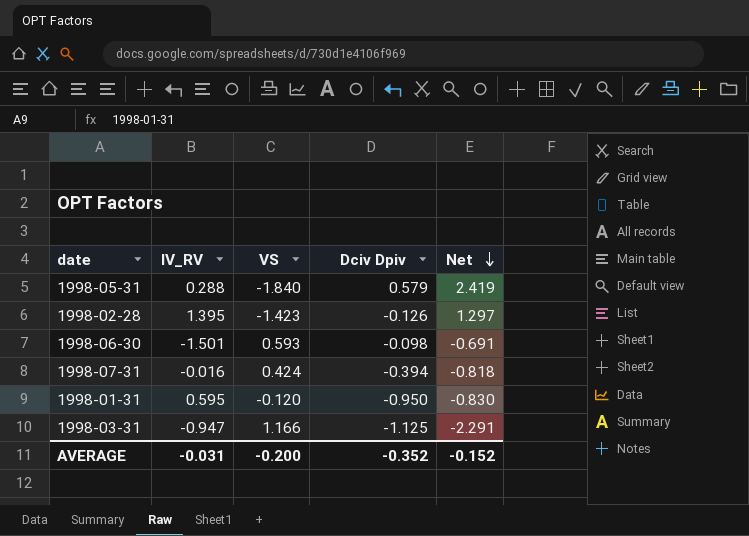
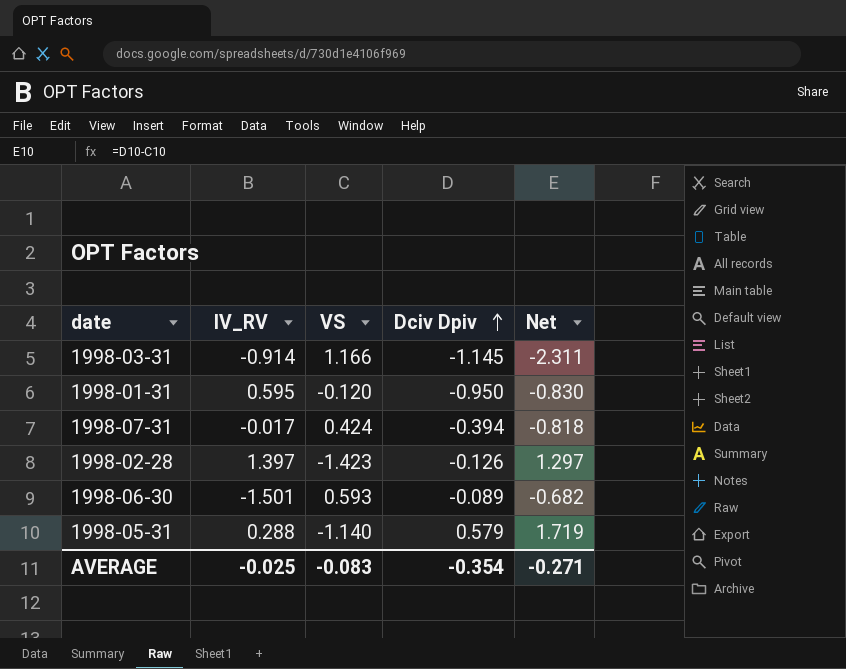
row order: Net descending -> Dciv Dpiv ascending
1998-03-31 | IV_RV: -0.947 -> -0.914
1998-03-31 | Dciv Dpiv: -1.125 -> -1.145
1998-03-31 | Net: -2.291 -> -2.311
1998-07-31 | IV_RV: -0.016 -> -0.017
1998-02-28 | IV_RV: 1.395 -> 1.397
1998-06-30 | Dciv Dpiv: -0.098 -> -0.089
1998-06-30 | Net: -0.691 -> -0.682
1998-05-31 | VS: -1.840 -> -1.140
1998-05-31 | Net: 2.419 -> 1.719
AVERAGE | IV_RV: -0.031 -> -0.025
AVERAGE | VS: -0.200 -> -0.083
AVERAGE | Dciv Dpiv: -0.352 -> -0.354
AVERAGE | Net: -0.152 -> -0.271

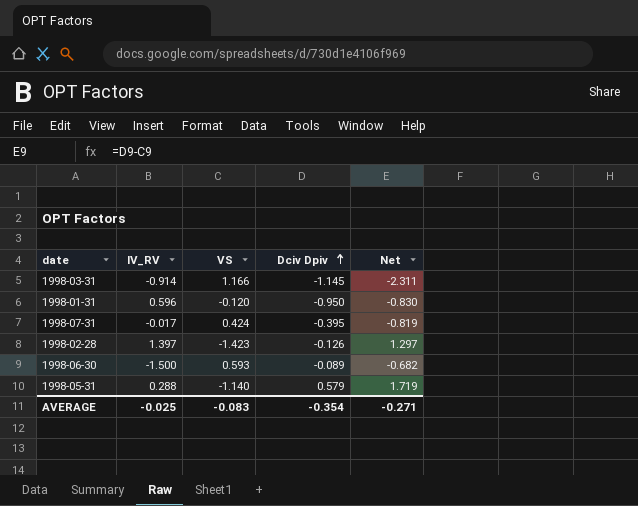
1998-01-31 | IV_RV: 0.595 -> 0.596
1998-07-31 | Dciv Dpiv: -0.394 -> -0.395
1998-07-31 | Net: -0.818 -> -0.819
1998-06-30 | IV_RV: -1.501 -> -1.500

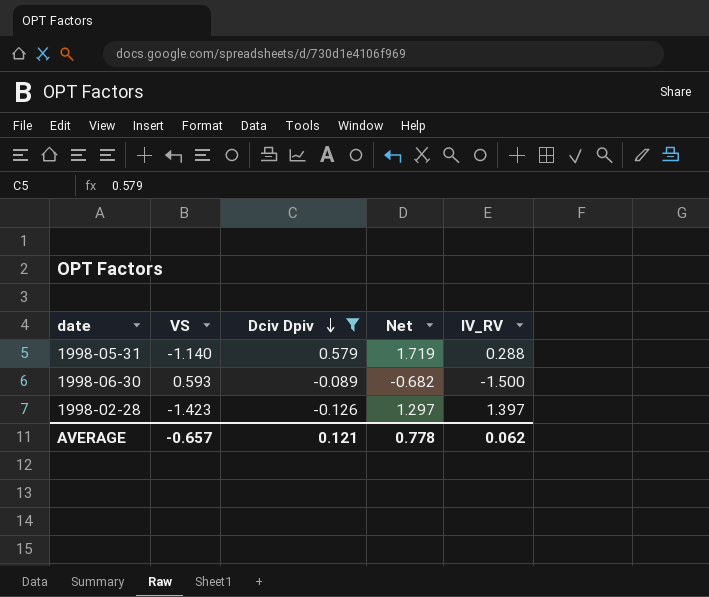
filter: none -> Dciv Dpiv >= -0.126
row order: Dciv Dpiv ascending -> Dciv Dpiv descending
column IV_RV | position: 2 -> 5
AVERAGE | VS: -0.083 -> -0.657
AVERAGE | Dciv Dpiv: -0.354 -> 0.121
AVERAGE | Net: -0.271 -> 0.778
AVERAGE | IV_RV: -0.025 -> 0.062

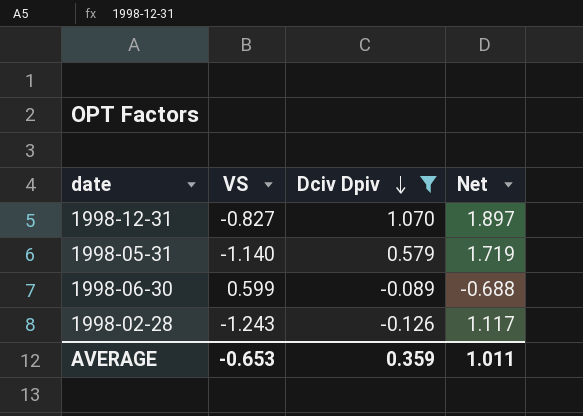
column IV_RV | position: 5 -> none
row 1998-12-31: none -> -0.827 | 1.070 | 1.897
1998-06-30 | VS: 0.593 -> 0.599
1998-06-30 | Net: -0.682 -> -0.688
1998-02-28 | VS: -1.423 -> -1.243
1998-02-28 | Net: 1.297 -> 1.117
AVERAGE | VS: -0.657 -> -0.653
AVERAGE | Dciv Dpiv: 0.121 -> 0.359
AVERAGE | Net: 0.778 -> 1.011

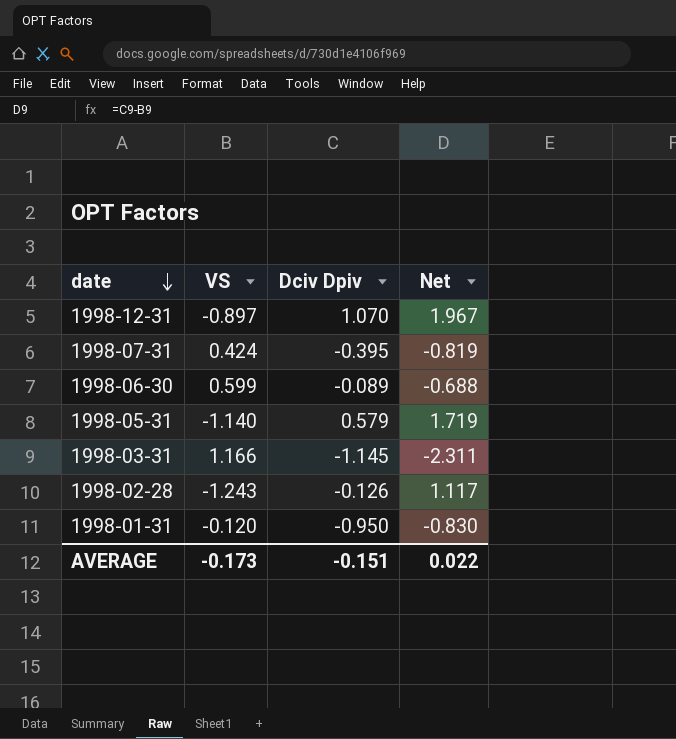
filter: Dciv Dpiv >= -0.126 -> none
row order: Dciv Dpiv descending -> date descending
1998-12-31 | VS: -0.827 -> -0.897
1998-12-31 | Net: 1.897 -> 1.967
AVERAGE | VS: -0.653 -> -0.173
AVERAGE | Dciv Dpiv: 0.359 -> -0.151
AVERAGE | Net: 1.011 -> 0.022

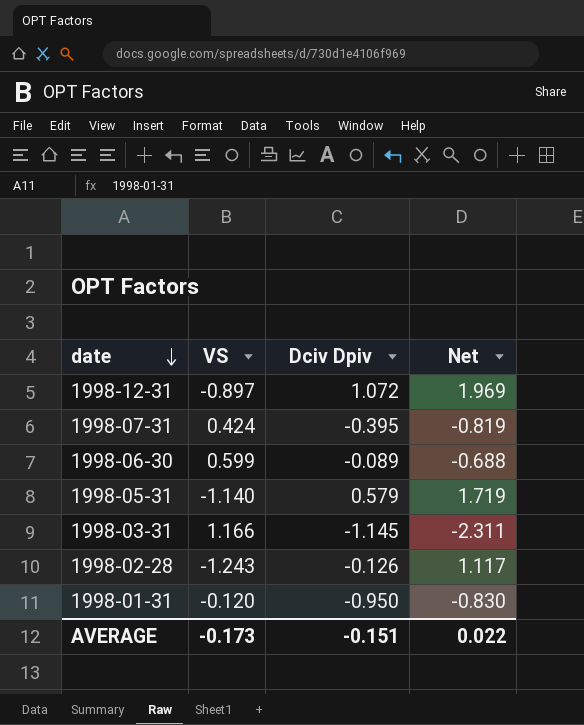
1998-12-31 | Dciv Dpiv: 1.070 -> 1.072
1998-12-31 | Net: 1.967 -> 1.969

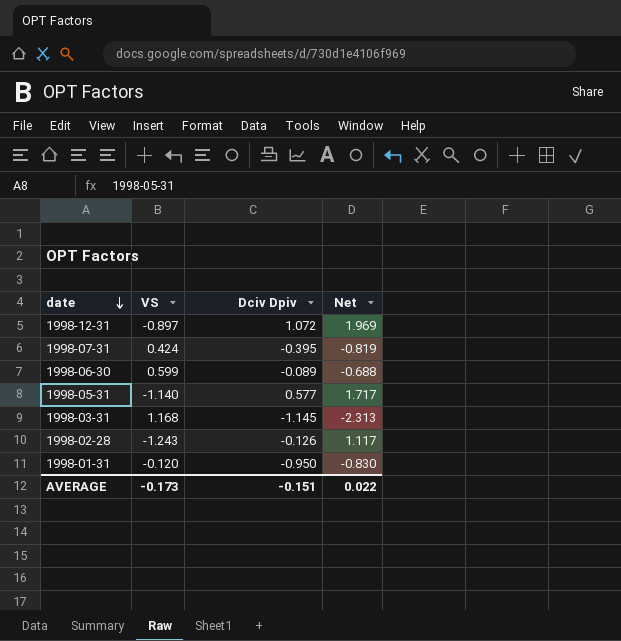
1998-05-31 | Dciv Dpiv: 0.579 -> 0.577
1998-05-31 | Net: 1.719 -> 1.717
1998-03-31 | VS: 1.166 -> 1.168
1998-03-31 | Net: -2.311 -> -2.313

